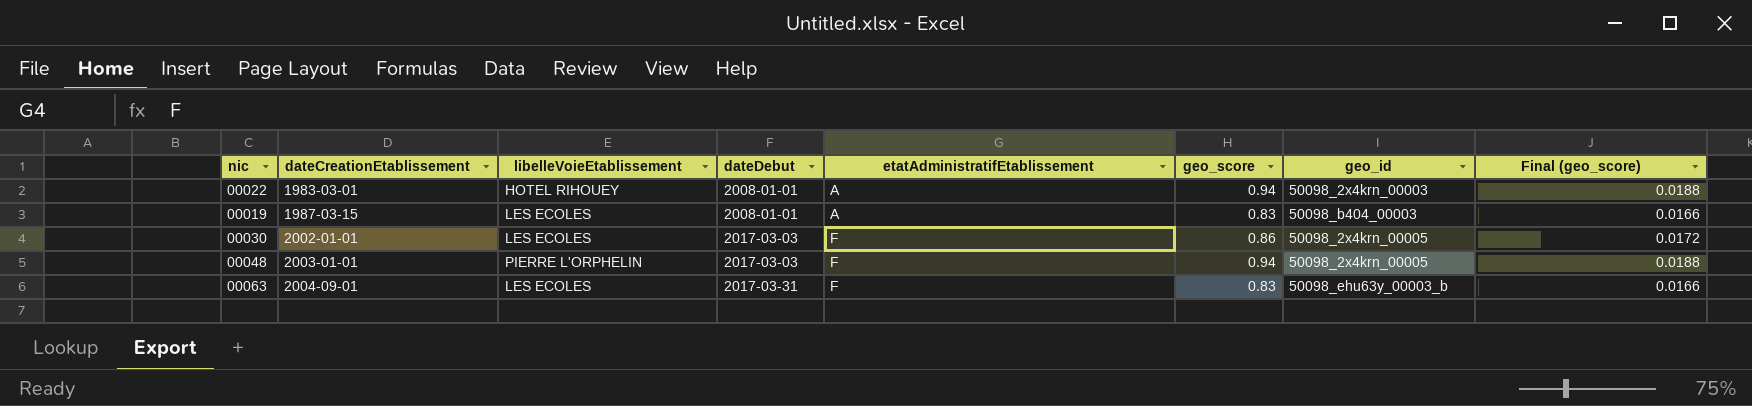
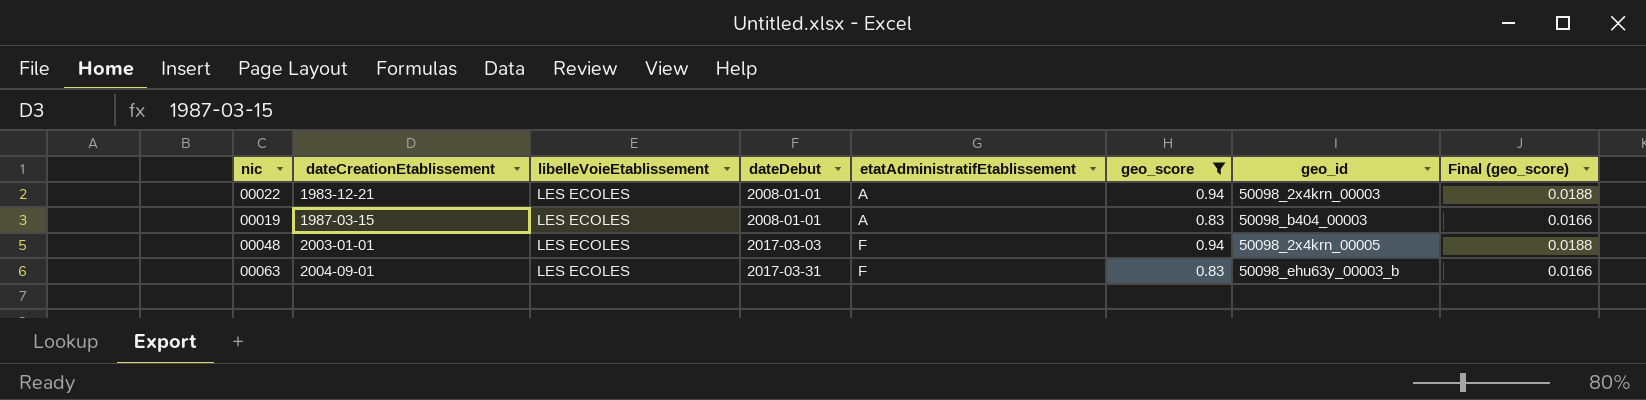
filter: none -> geo_score != 0.86
00022 | dateCreationEtablissement: 1983-03-01 -> 1983-12-21
00022 | libelleVoieEtablissement: HOTEL RIHOUEY -> LES ECOLES
00048 | libelleVoieEtablissement: PIERRE L'ORPHELIN -> LES ECOLES

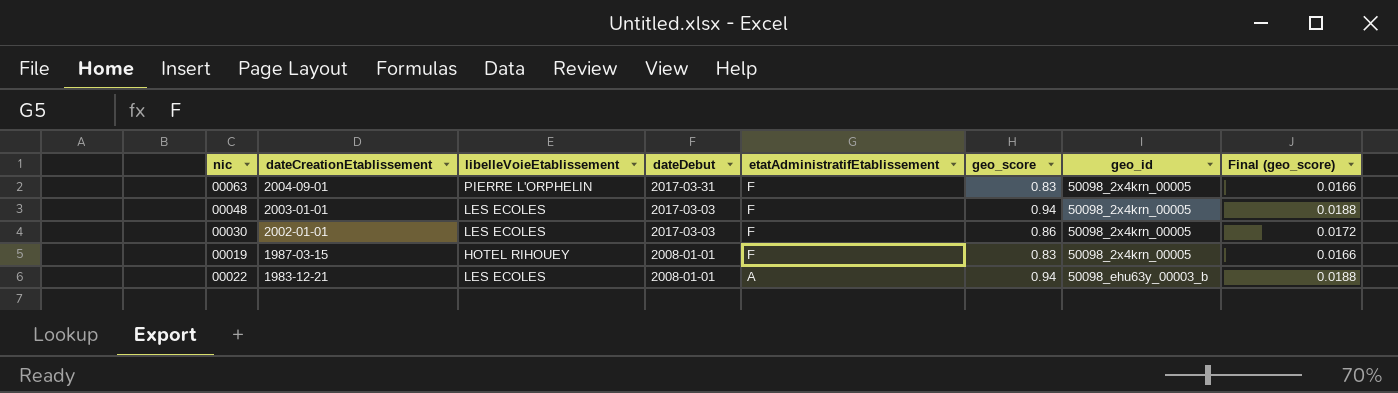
filter: geo_score != 0.86 -> none
row order: dateCreationEtablissement ascending -> dateCreationEtablissement descending
00063 | libelleVoieEtablissement: LES ECOLES -> PIERRE L'ORPHELIN
00063 | geo_id: 50098_ehu63y_00003_b -> 50098_2x4krn_00005
00019 | libelleVoieEtablissement: LES ECOLES -> HOTEL RIHOUEY
00019 | etatAdministratifEtablissement: A -> F
00019 | geo_id: 50098_b404_00003 -> 50098_2x4krn_00005
00022 | geo_id: 50098_2x4krn_00003 -> 50098_ehu63y_00003_b

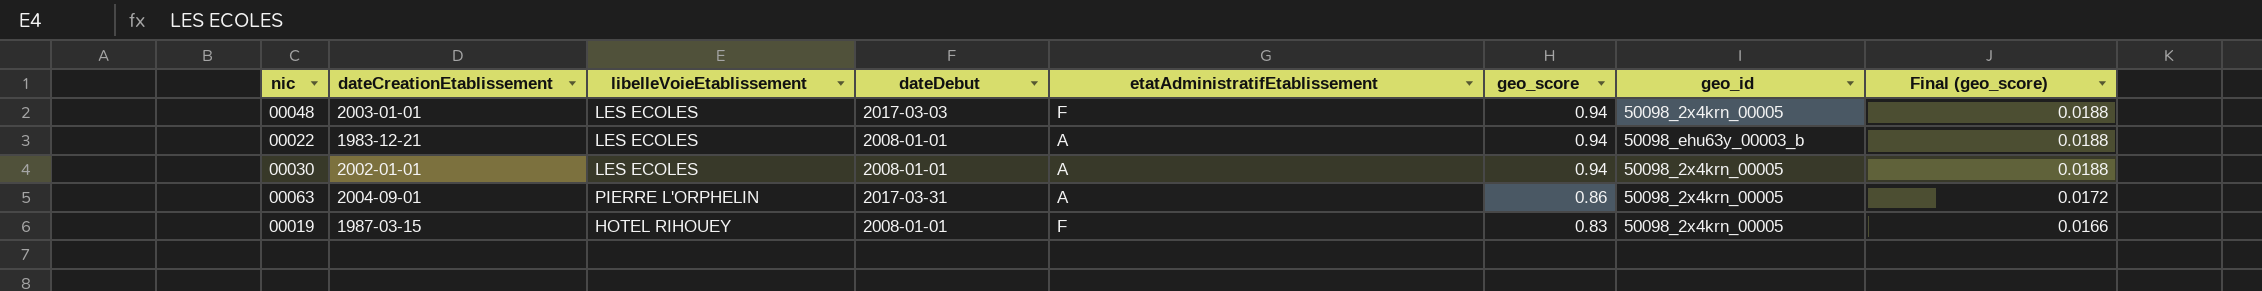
row order: dateCreationEtablissement descending -> geo_score descending
00030 | dateDebut: 2017-03-03 -> 2008-01-01
00030 | etatAdministratifEtablissement: F -> A
00030 | geo_score: 0.86 -> 0.94
00030 | Final (geo_score): 0.0172 -> 0.0188
00063 | etatAdministratifEtablissement: F -> A
00063 | geo_score: 0.83 -> 0.86
00063 | Final (geo_score): 0.0166 -> 0.0172

